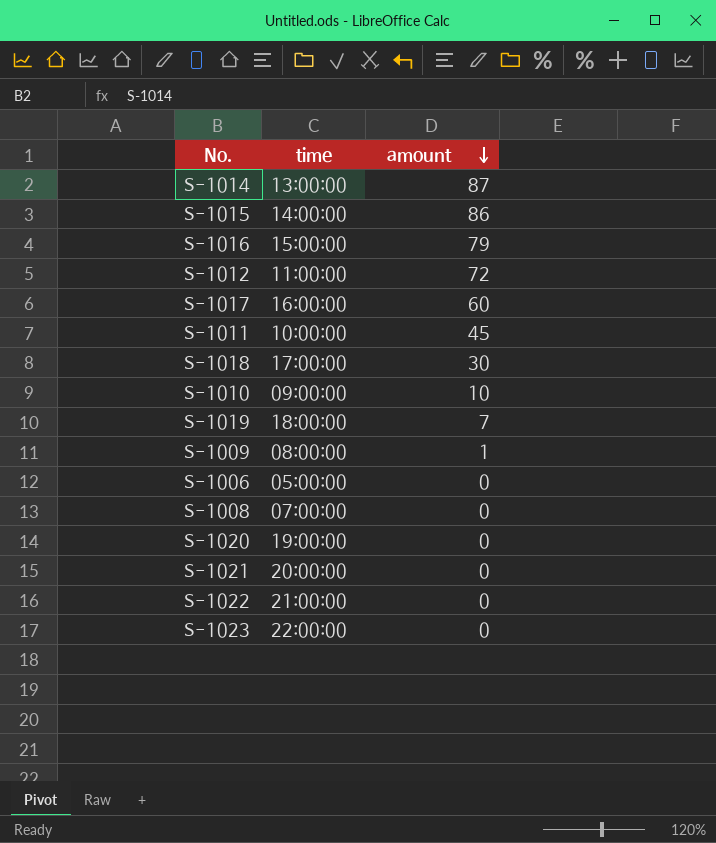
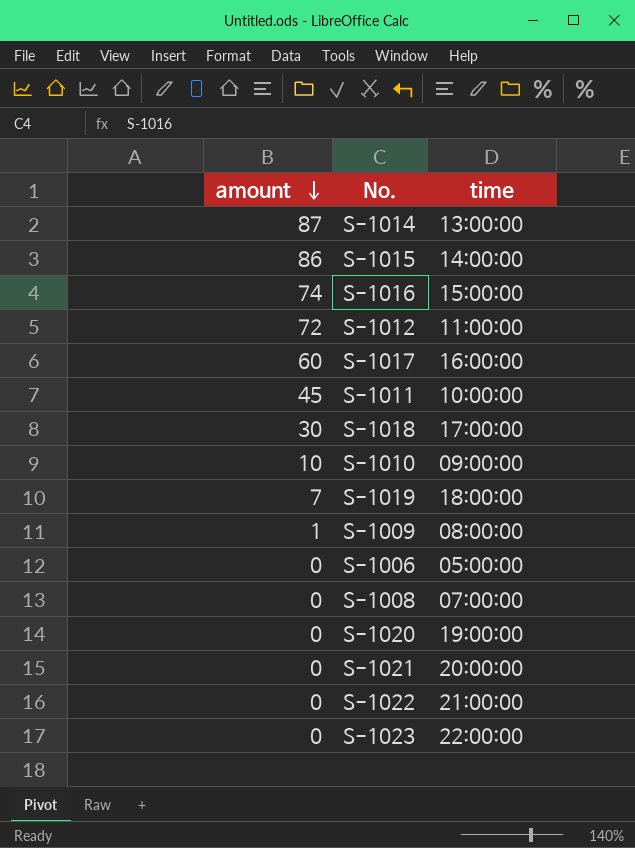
column amount | position: 3 -> 1
S-1016 | amount: 79 -> 74

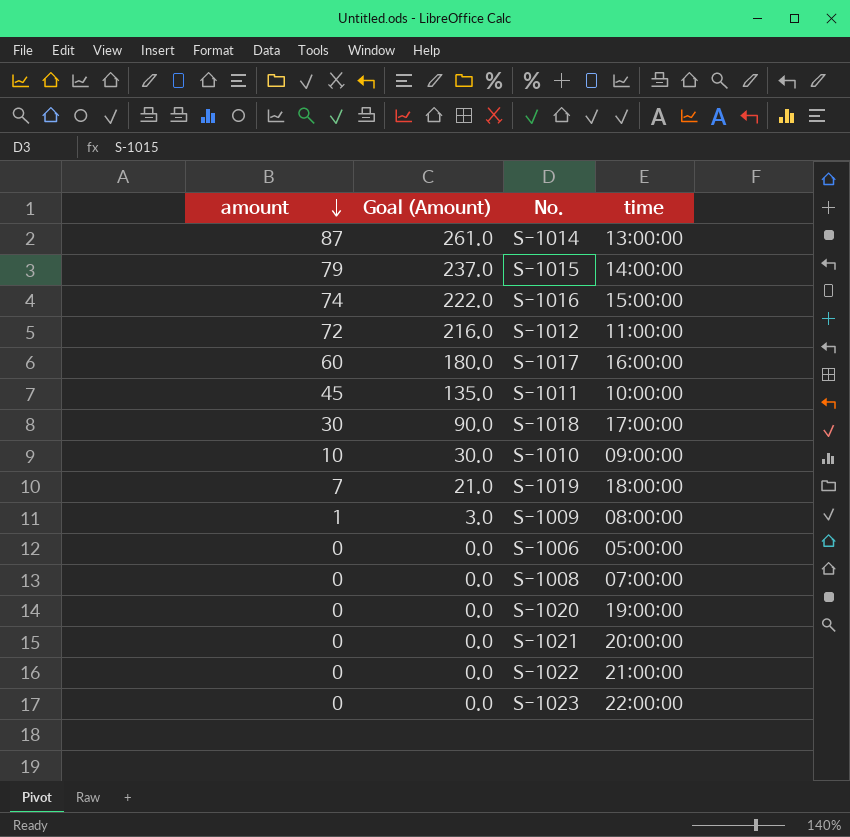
column Goal (Amount) | formula: none -> [amount] * 3
S-1015 | amount: 86 -> 79

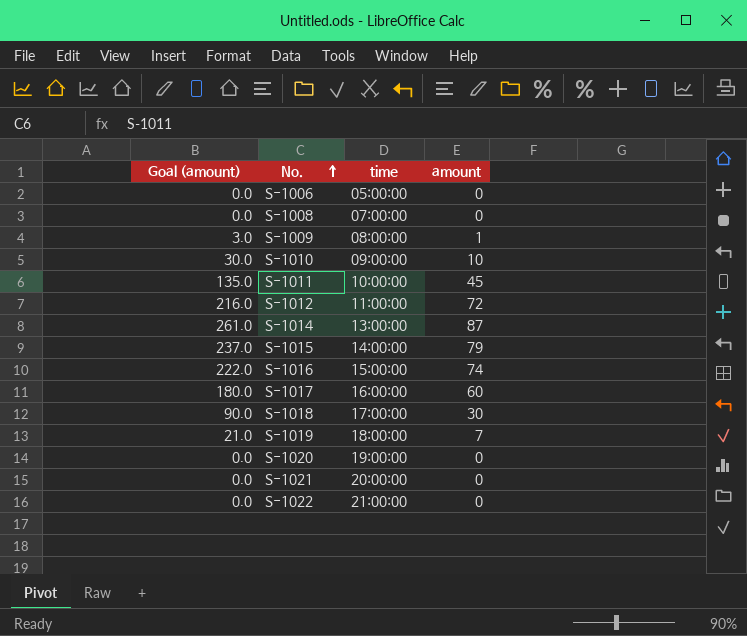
row order: amount descending -> No. ascending
column name: Goal (Amount) -> Goal (amount)
column amount | position: 1 -> 4
row S-1023: 0 | 0.0 | 22:00:00 -> none

